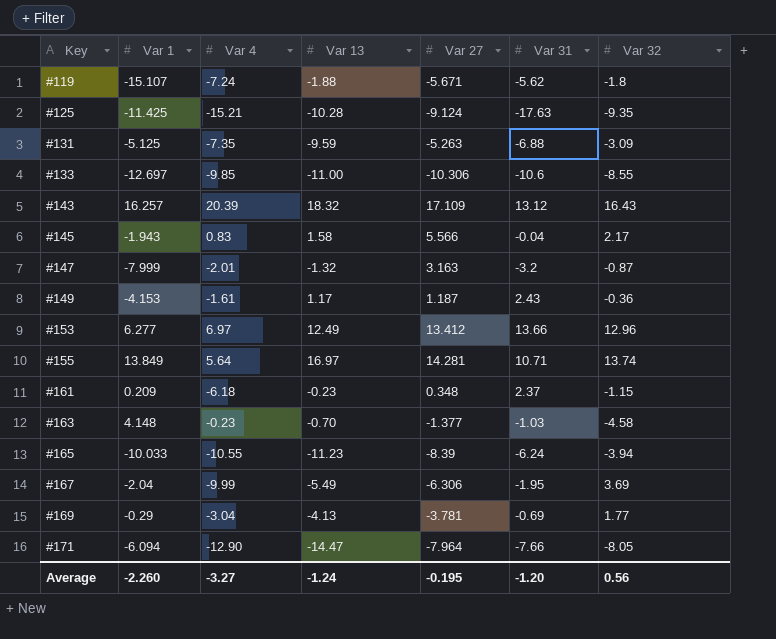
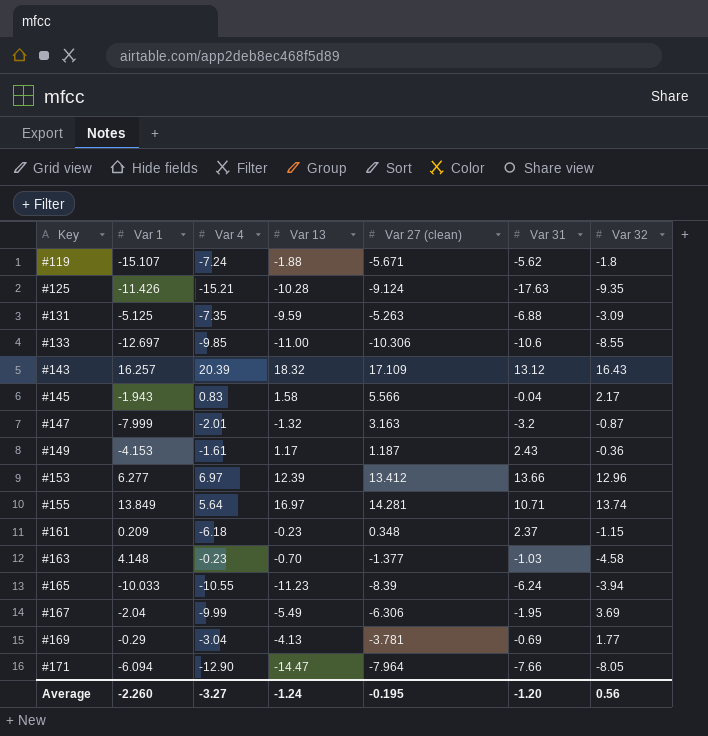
column name: Var 27 -> Var 27 (clean)
#125 | Var 1: -11.425 -> -11.426
#153 | Var 13: 12.49 -> 12.39

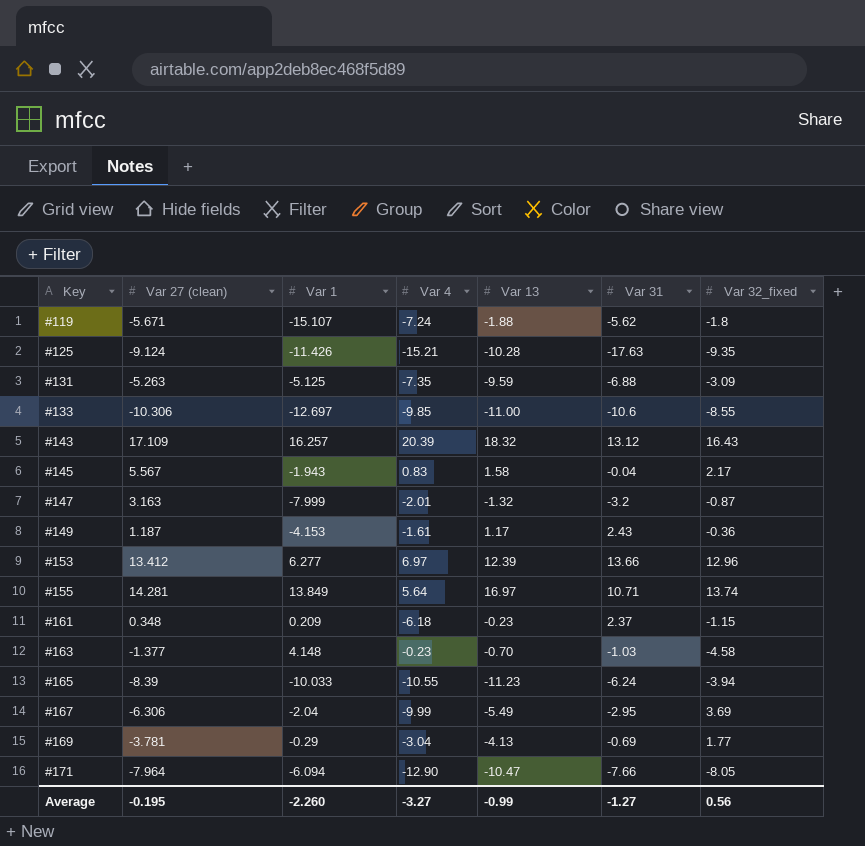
column Var 27 (clean) | position: 5 -> 2
column name: Var 32 -> Var 32_fixed
#145 | Var 27 (clean): 5.566 -> 5.567
#167 | Var 31: -1.95 -> -2.95
#171 | Var 13: -14.47 -> -10.47
Average | Var 13: -1.24 -> -0.99
Average | Var 31: -1.20 -> -1.27

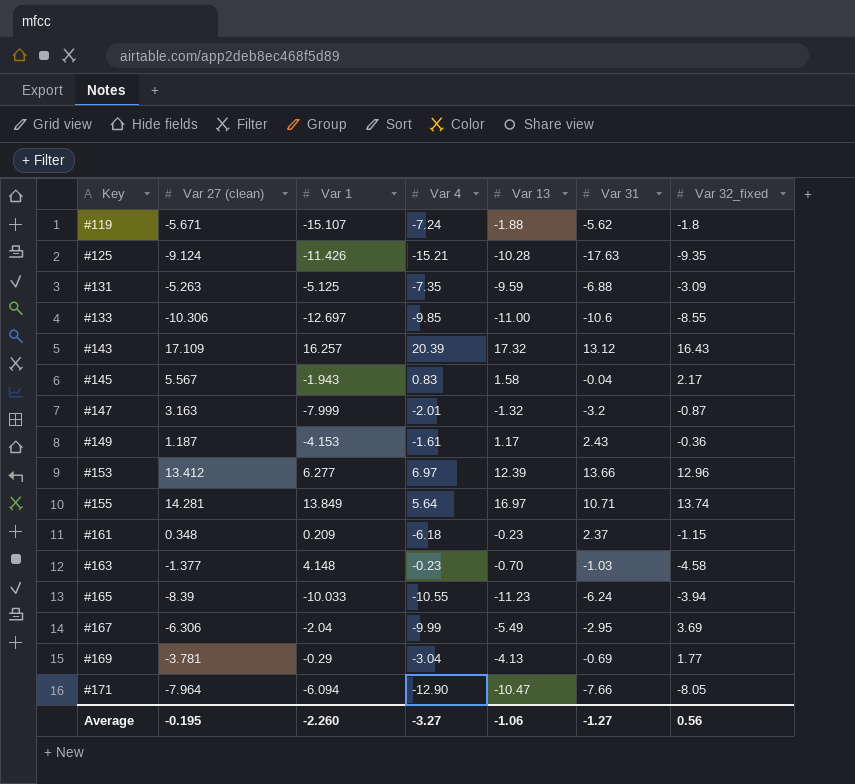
#143 | Var 13: 18.32 -> 17.32
Average | Var 13: -0.99 -> -1.06

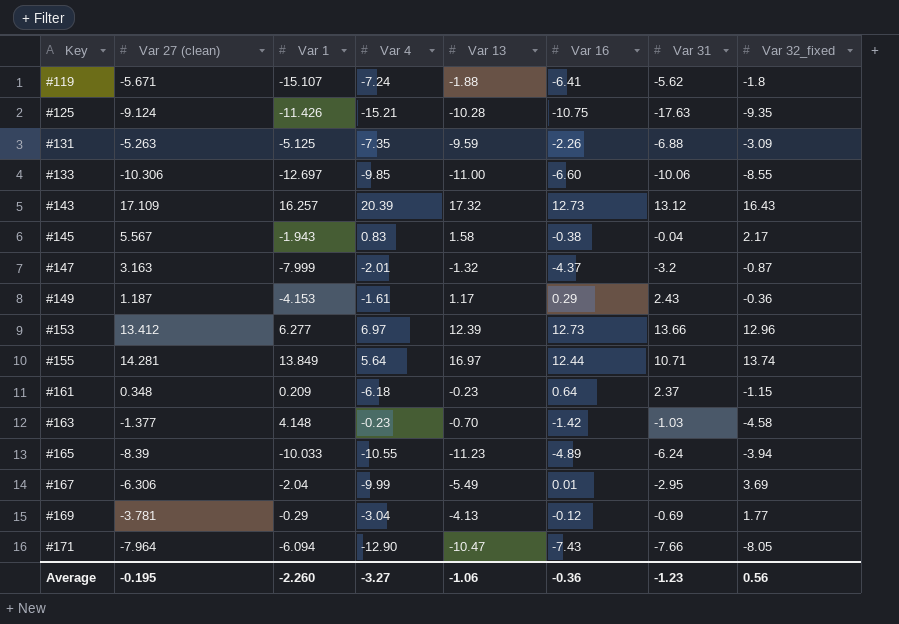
column Var 16 | position: none -> 6
#133 | Var 31: -10.6 -> -10.06
Average | Var 31: -1.27 -> -1.23

